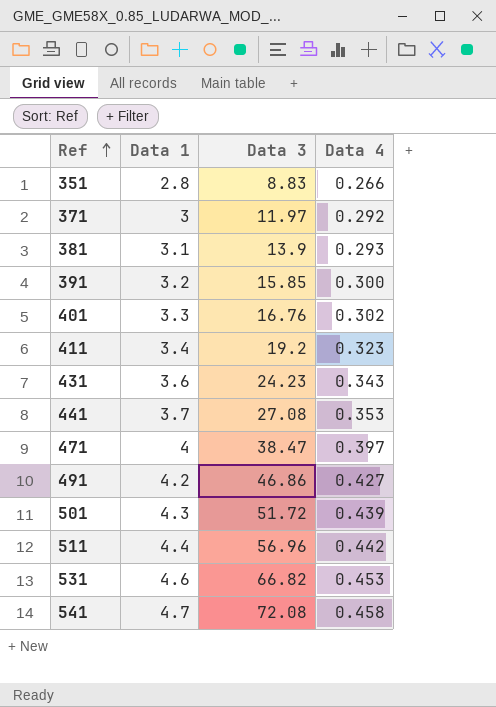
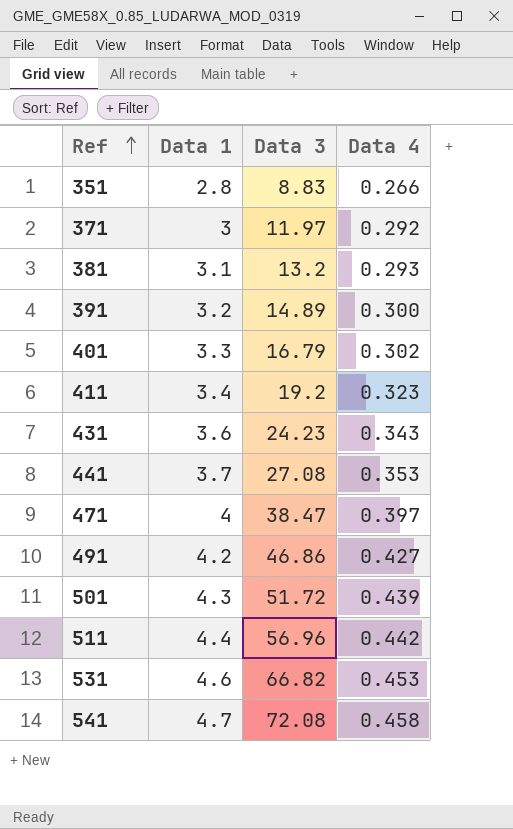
381 | Data 3: 13.9 -> 13.2
391 | Data 3: 15.85 -> 14.89
401 | Data 3: 16.76 -> 16.79

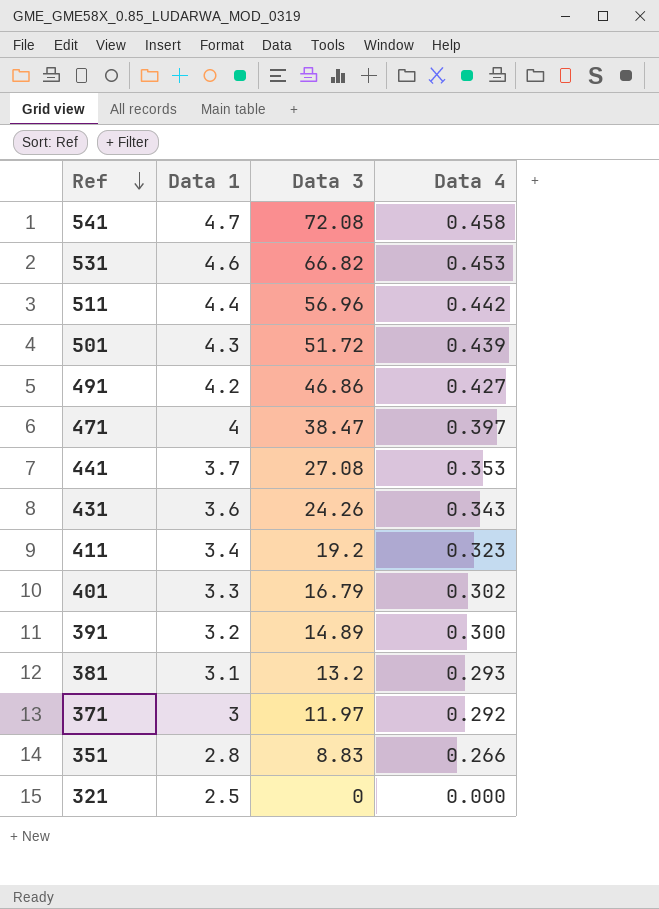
row order: Ref ascending -> Ref descending
431 | Data 3: 24.23 -> 24.26
row 321: none -> 2.5 | 0 | 0.000

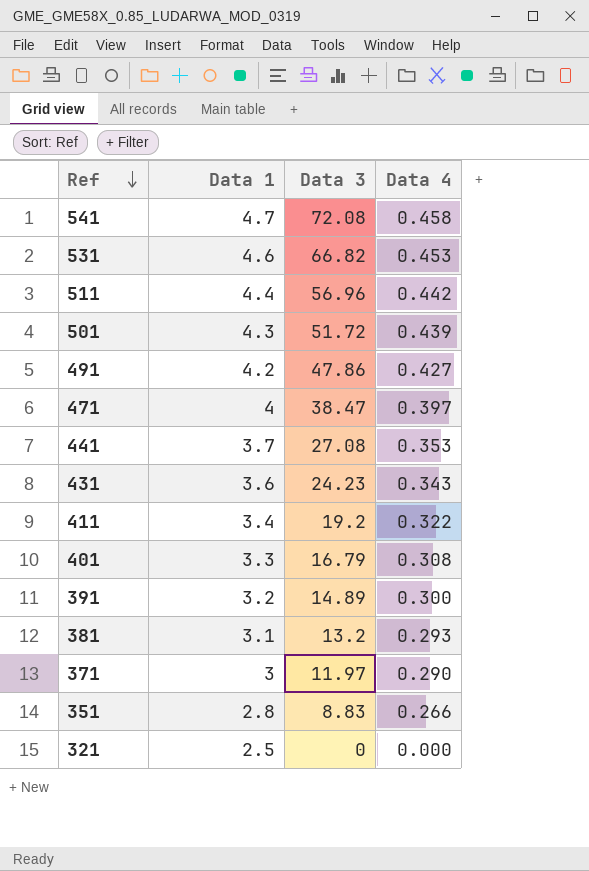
491 | Data 3: 46.86 -> 47.86
431 | Data 3: 24.26 -> 24.23
411 | Data 4: 0.323 -> 0.322
401 | Data 4: 0.302 -> 0.308
371 | Data 4: 0.292 -> 0.290

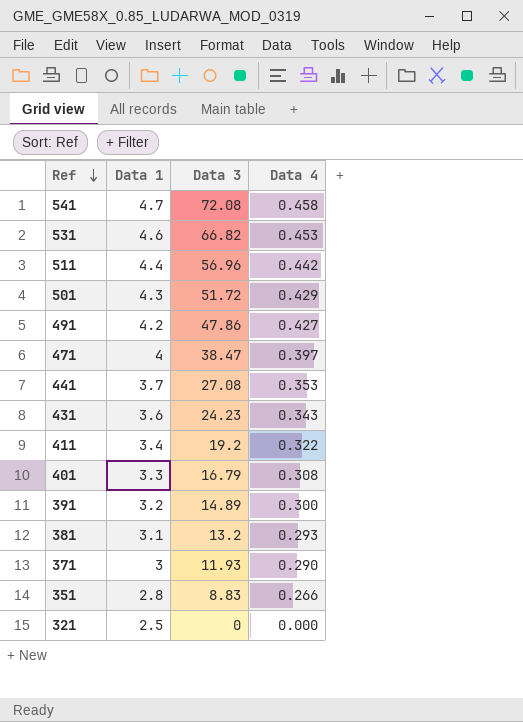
501 | Data 4: 0.439 -> 0.429
371 | Data 3: 11.97 -> 11.93

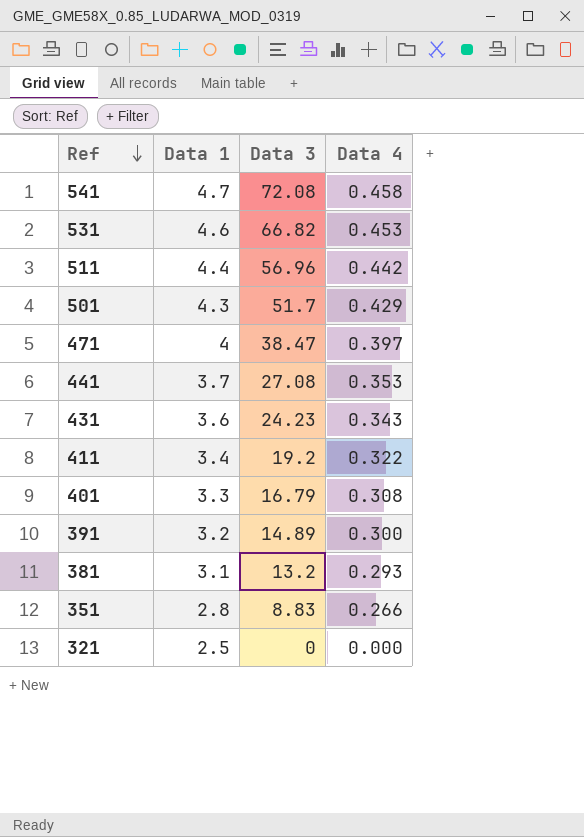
row 491: 4.2 | 47.86 | 0.427 -> none
row 371: 3 | 11.93 | 0.290 -> none
501 | Data 3: 51.72 -> 51.7

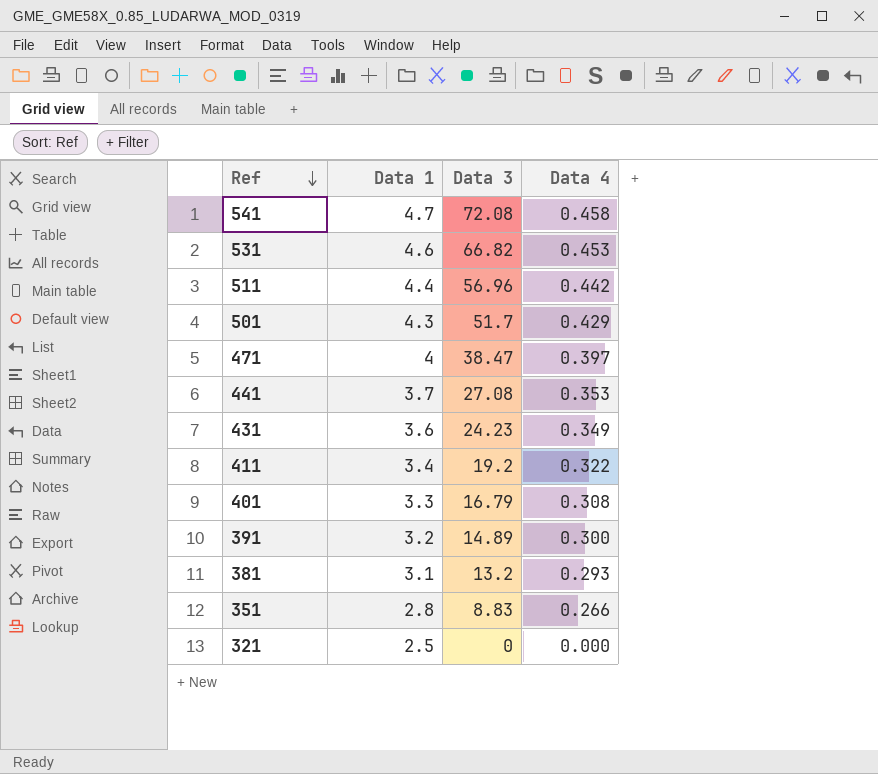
431 | Data 4: 0.343 -> 0.349

